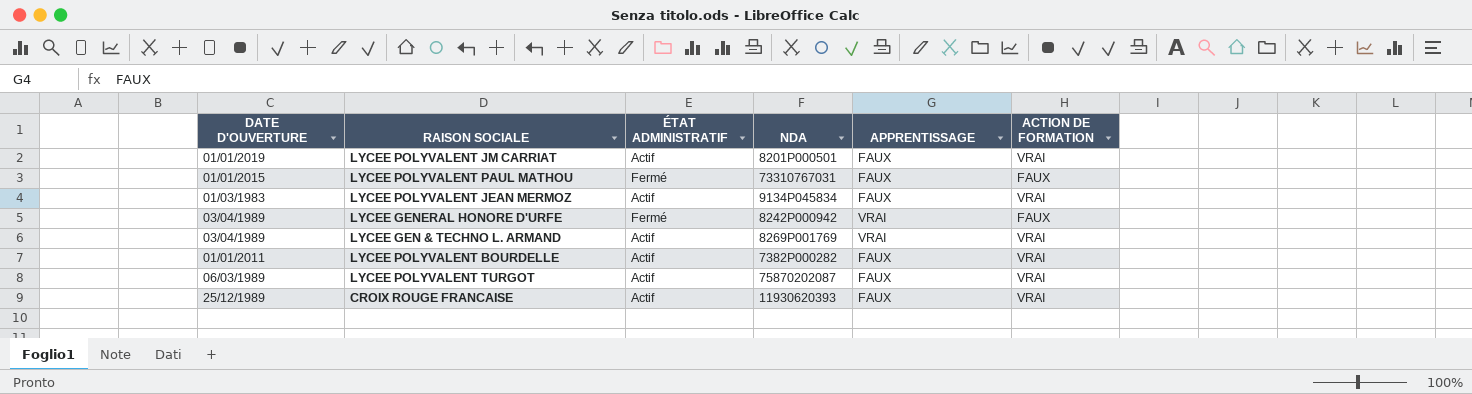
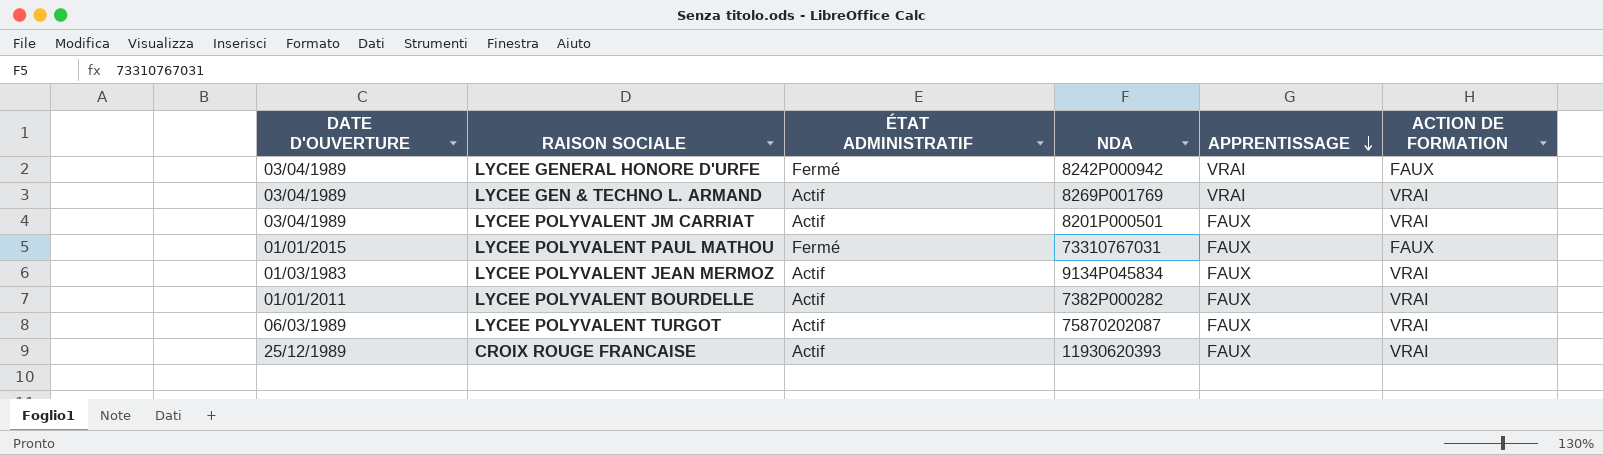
row order: none -> APPRENTISSAGE descending
LYCEE POLYVALENT JM CARRIAT | DATE D'OUVERTURE: 01/01/2019 -> 03/04/1989

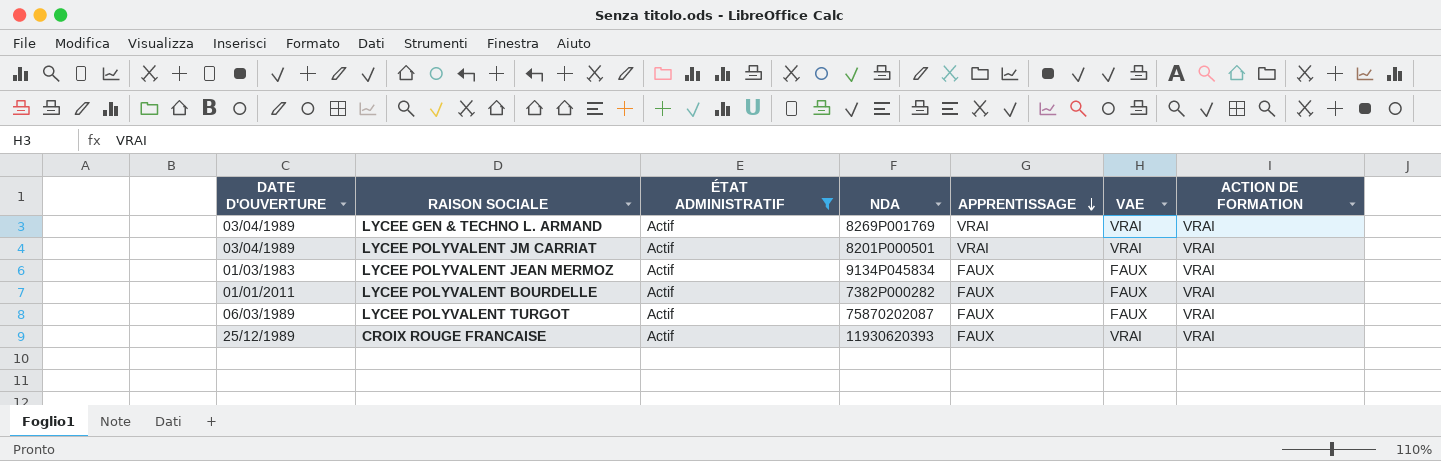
filter: none -> ÉTAT ADMINISTRATIF = Actif
column VAE | position: none -> 6
LYCEE POLYVALENT JM CARRIAT | APPRENTISSAGE: FAUX -> VRAI

